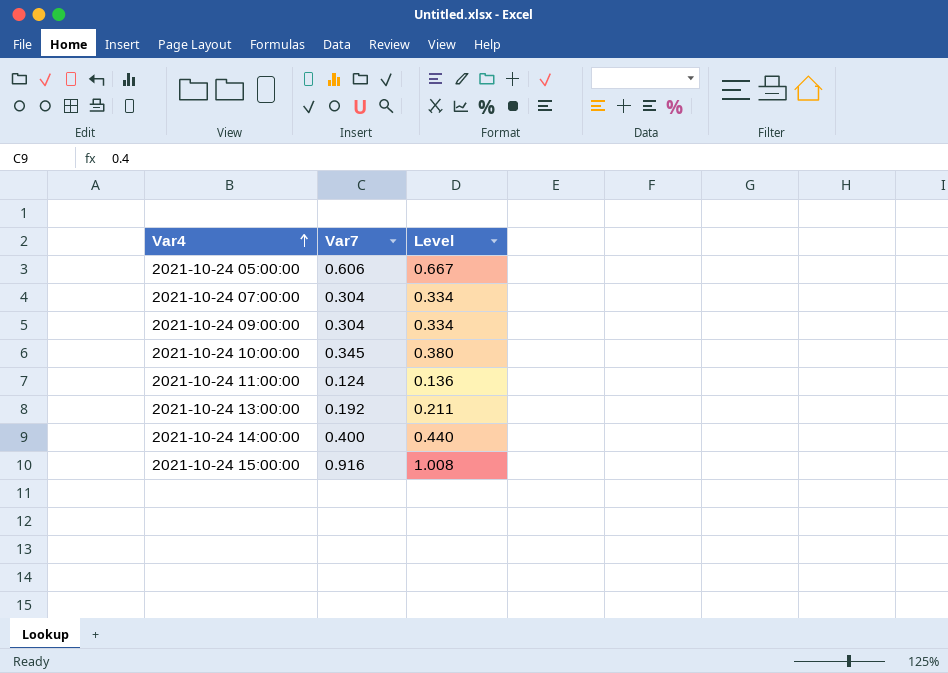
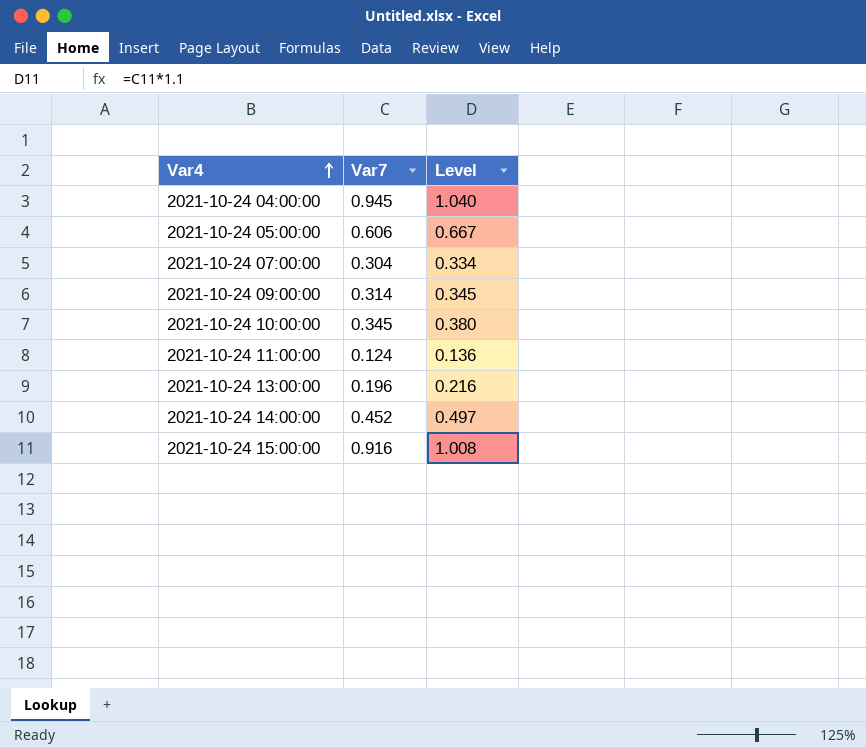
row 2021-10-24 04:00:00: none -> 0.945 | 1.040
2021-10-24 09:00:00 | Var7: 0.304 -> 0.314
2021-10-24 09:00:00 | Level: 0.334 -> 0.345
2021-10-24 13:00:00 | Var7: 0.192 -> 0.196
2021-10-24 13:00:00 | Level: 0.211 -> 0.216
2021-10-24 14:00:00 | Var7: 0.400 -> 0.452
2021-10-24 14:00:00 | Level: 0.440 -> 0.497

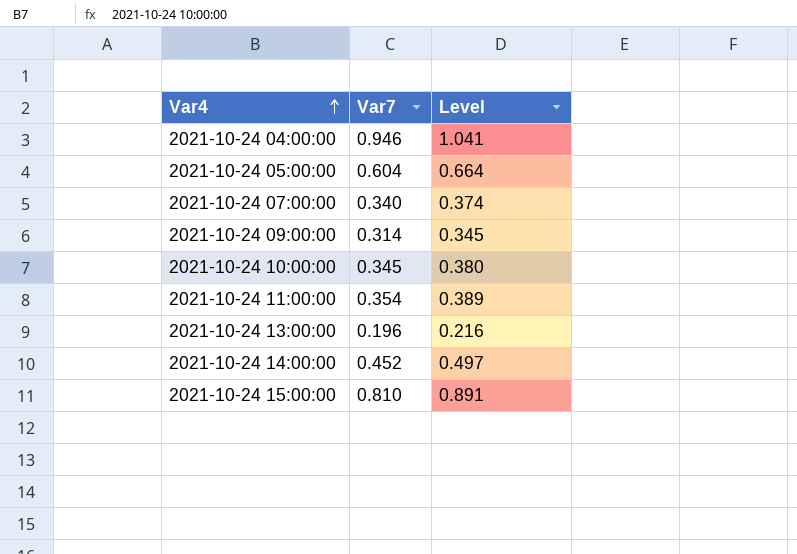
2021-10-24 04:00:00 | Var7: 0.945 -> 0.946
2021-10-24 04:00:00 | Level: 1.040 -> 1.041
2021-10-24 05:00:00 | Var7: 0.606 -> 0.604
2021-10-24 05:00:00 | Level: 0.667 -> 0.664
2021-10-24 07:00:00 | Var7: 0.304 -> 0.340
2021-10-24 07:00:00 | Level: 0.334 -> 0.374
2021-10-24 11:00:00 | Var7: 0.124 -> 0.354
2021-10-24 11:00:00 | Level: 0.136 -> 0.389
2021-10-24 15:00:00 | Var7: 0.916 -> 0.810
2021-10-24 15:00:00 | Level: 1.008 -> 0.891

